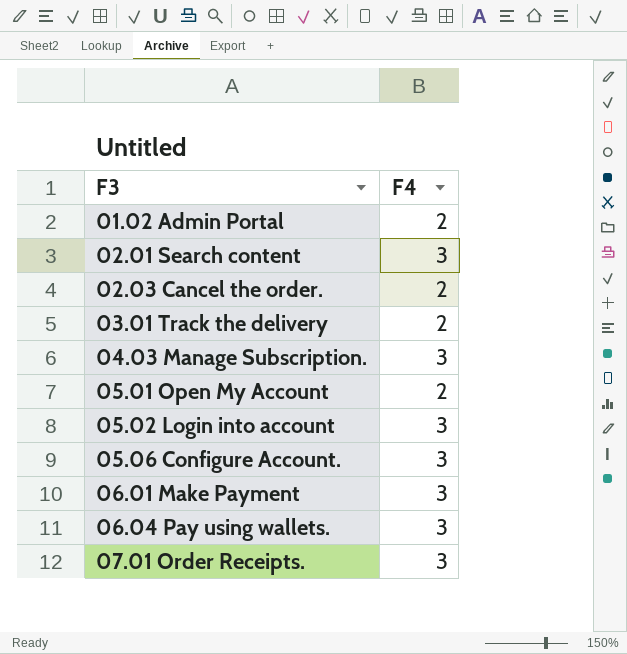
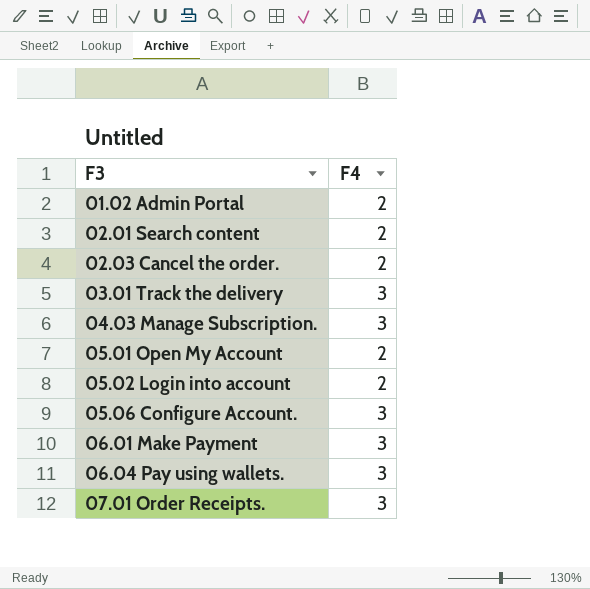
02.01 Search content | F4: 3 -> 2
03.01 Track the delivery | F4: 2 -> 3
05.02 Login into account | F4: 3 -> 2

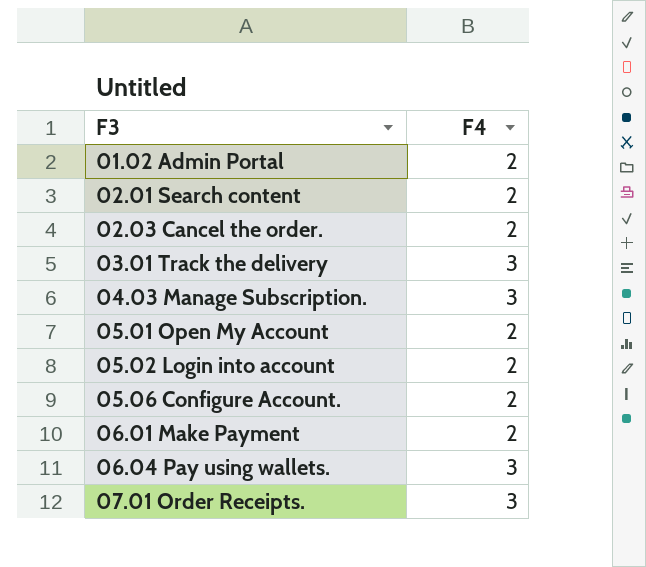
05.06 Configure Account. | F4: 3 -> 2
06.01 Make Payment | F4: 3 -> 2

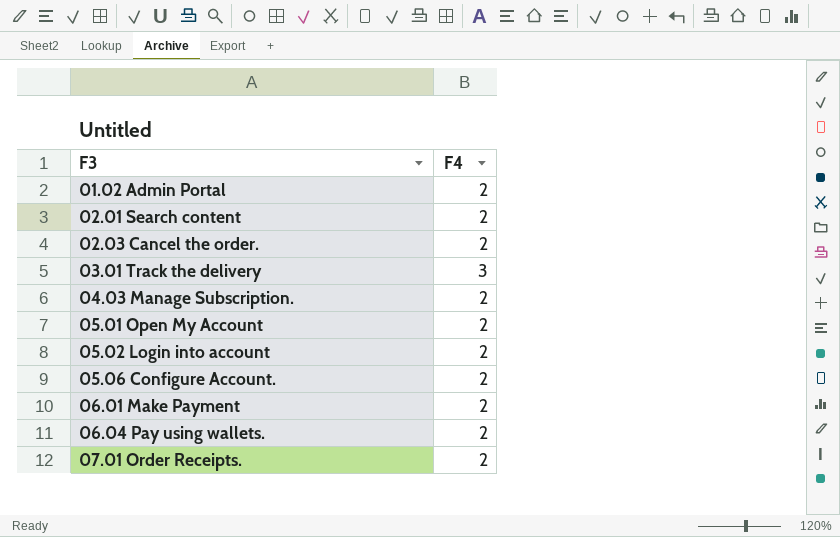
04.03 Manage Subscription. | F4: 3 -> 2
06.04 Pay using wallets. | F4: 3 -> 2
07.01 Order Receipts. | F4: 3 -> 2

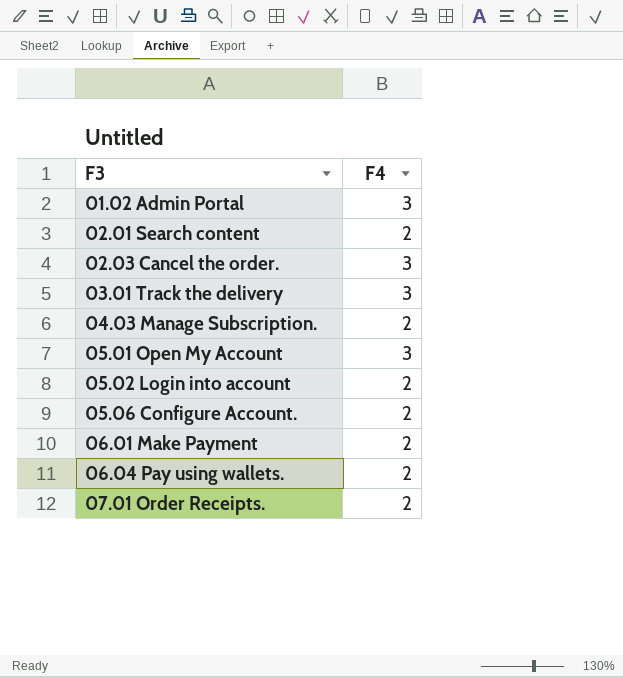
01.02 Admin Portal | F4: 2 -> 3
02.03 Cancel the order. | F4: 2 -> 3
05.01 Open My Account | F4: 2 -> 3

